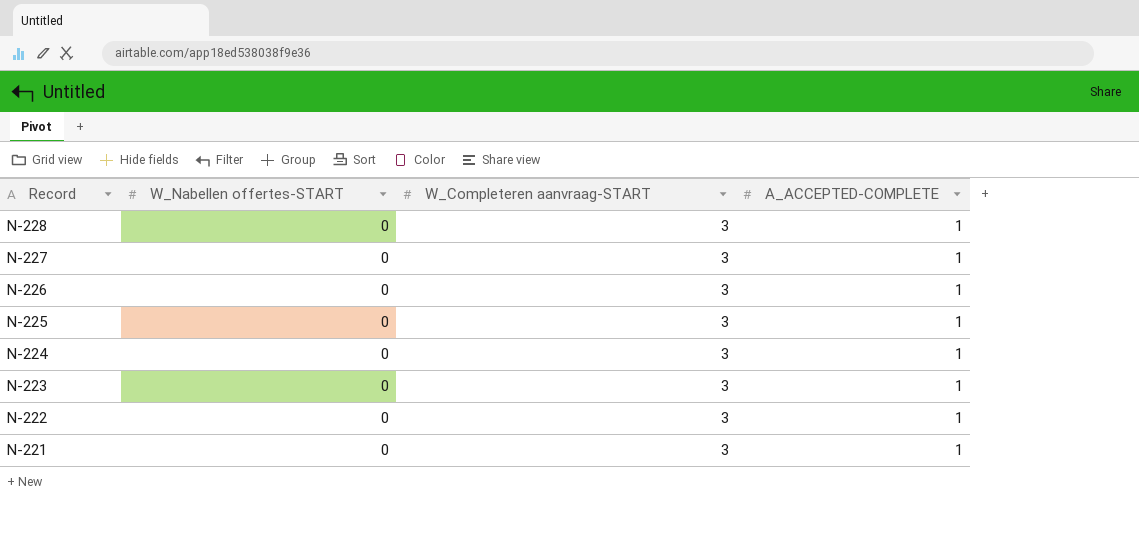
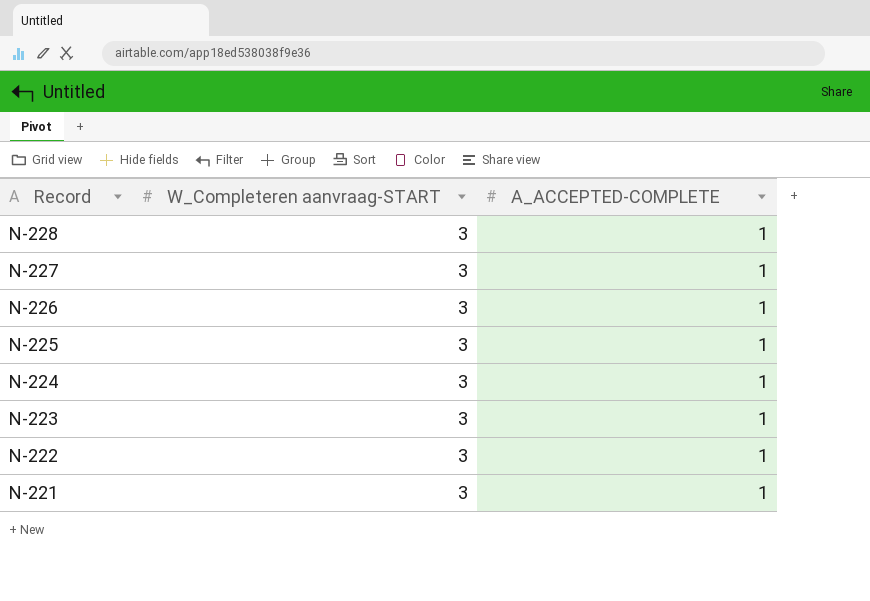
column W_Nabellen offertes-START | position: 2 -> none

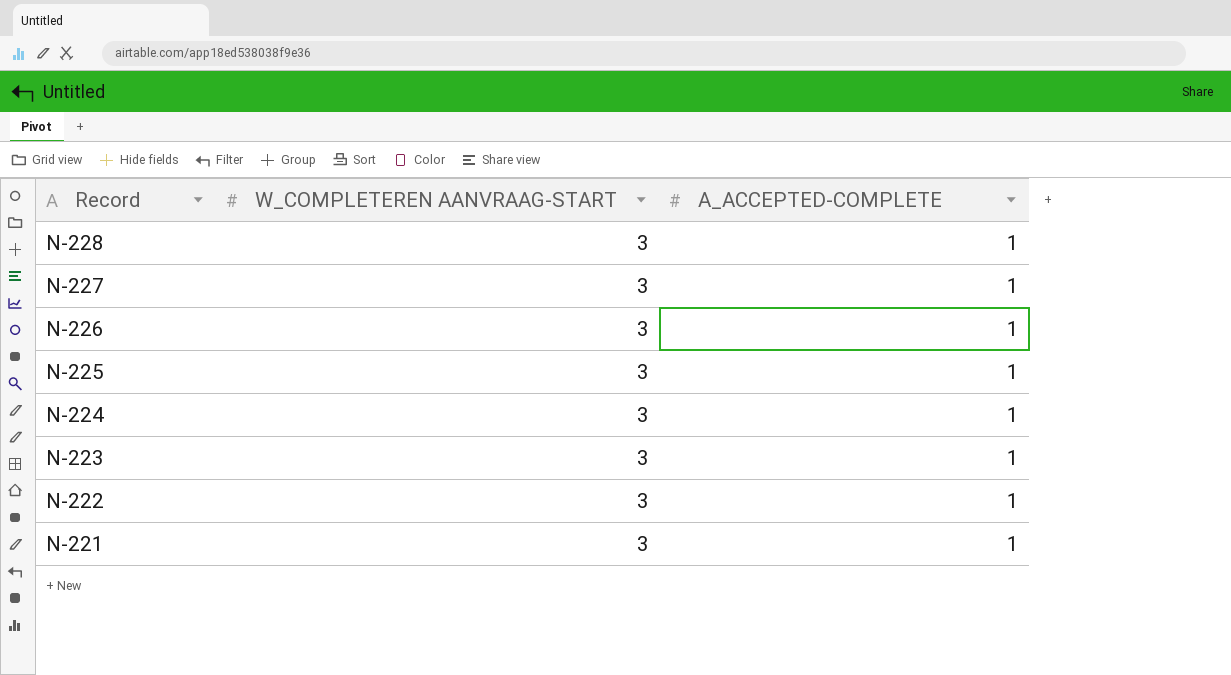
column name: W_Completeren aanvraag-START -> W_COMPLETEREN AANVRAAG-START

